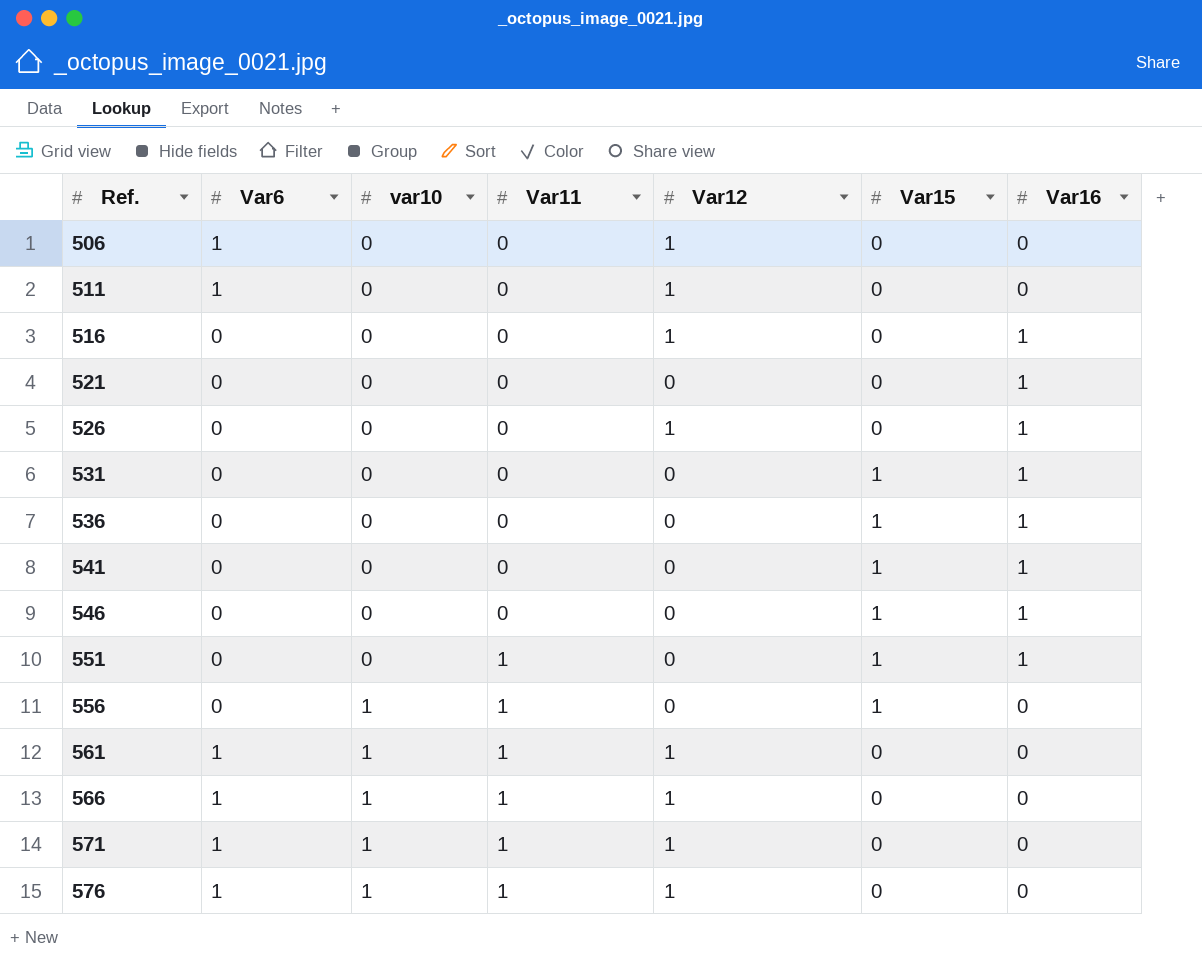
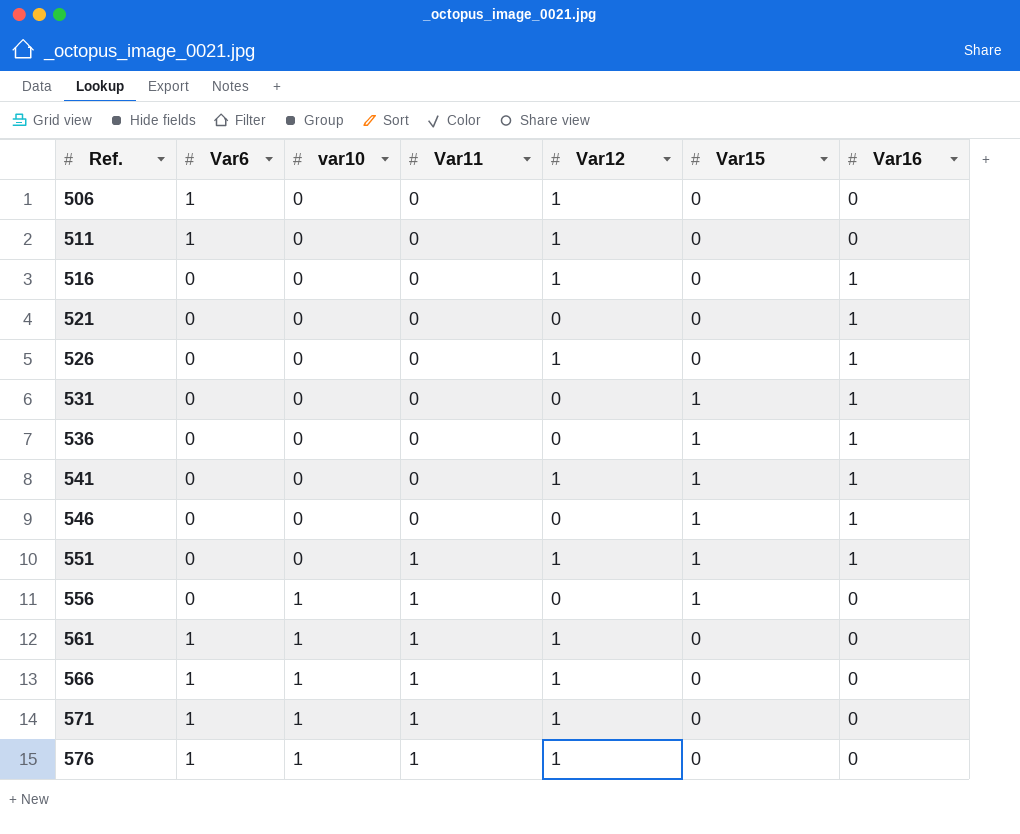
541 | Var12: 0 -> 1
551 | Var12: 0 -> 1

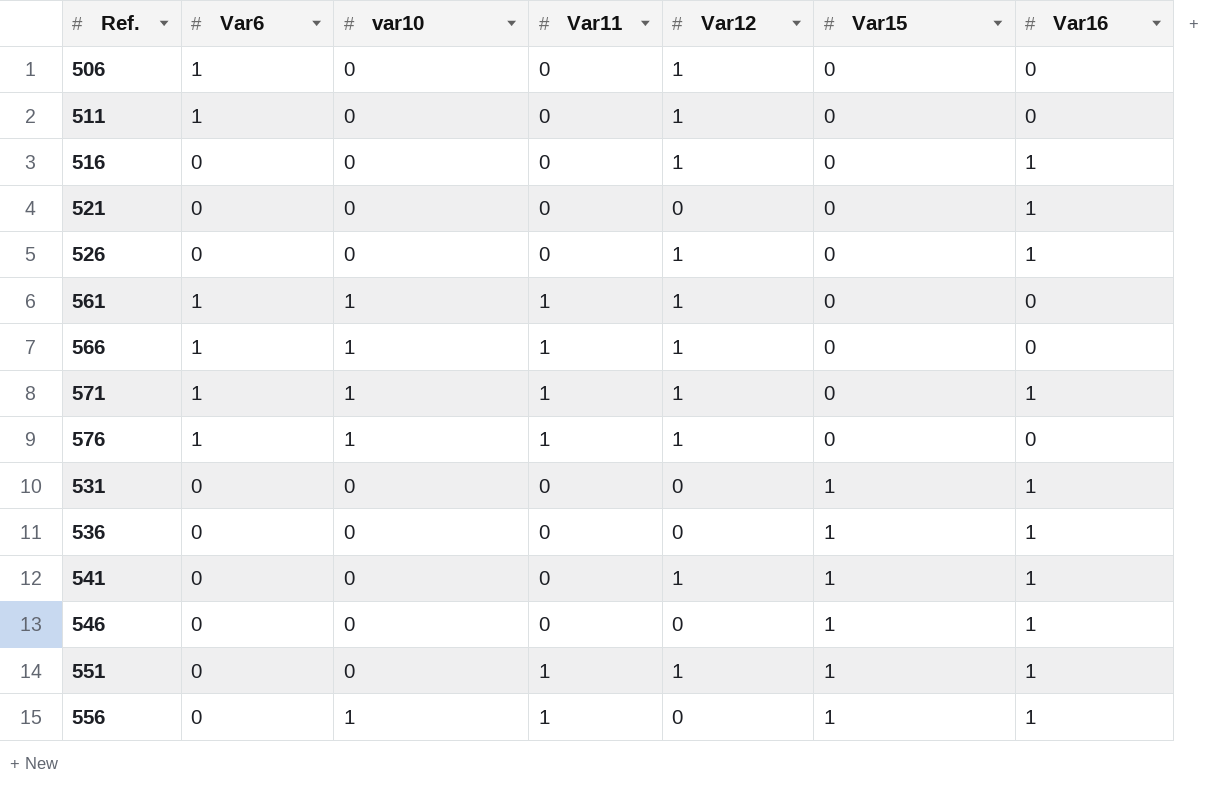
row order: Ref. ascending -> Var15 ascending
571 | Var16: 0 -> 1
556 | Var16: 0 -> 1

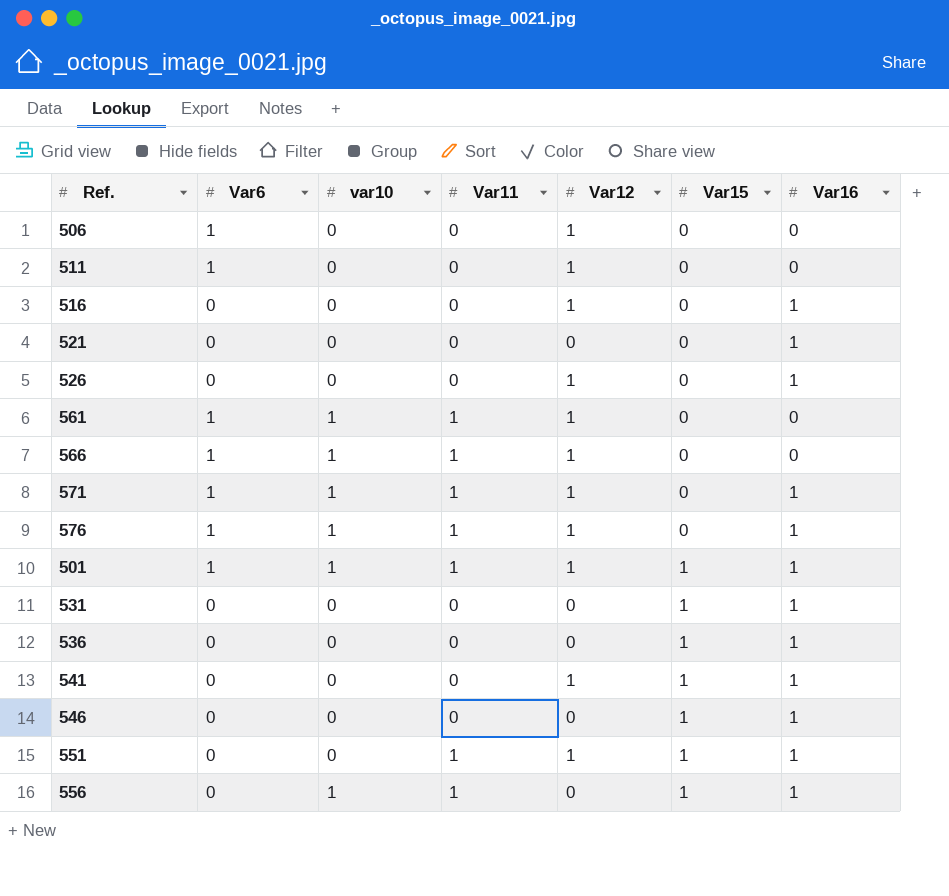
576 | Var16: 0 -> 1
row 501: none -> 1 | 1 | 1 | 1 | 1 | 1

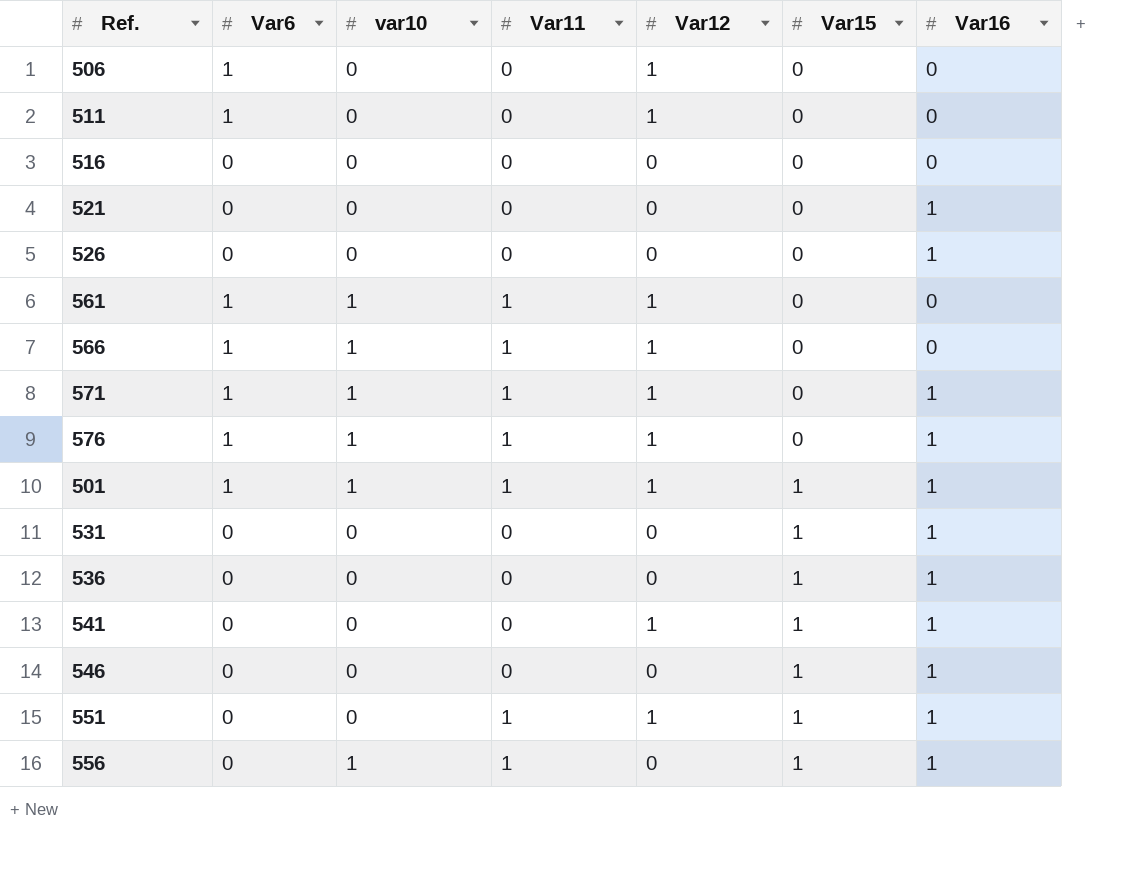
516 | Var12: 1 -> 0
516 | Var16: 1 -> 0
526 | Var12: 1 -> 0

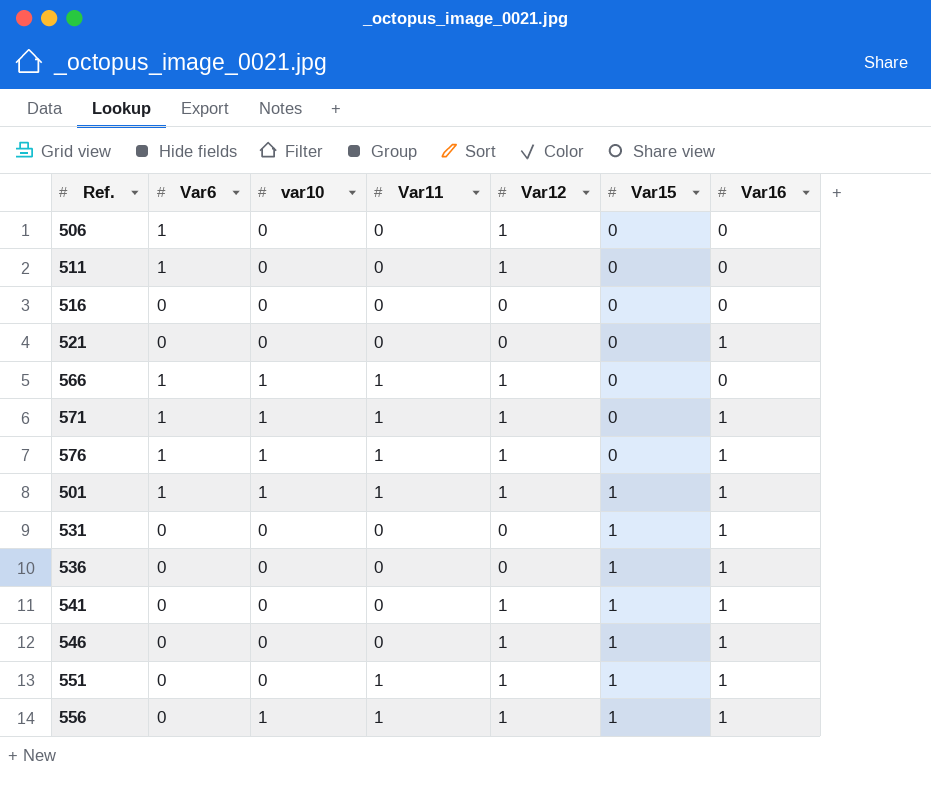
row 526: 0 | 0 | 0 | 0 | 0 | 1 -> none
row 561: 1 | 1 | 1 | 1 | 0 | 0 -> none
546 | Var12: 0 -> 1
556 | Var12: 0 -> 1

